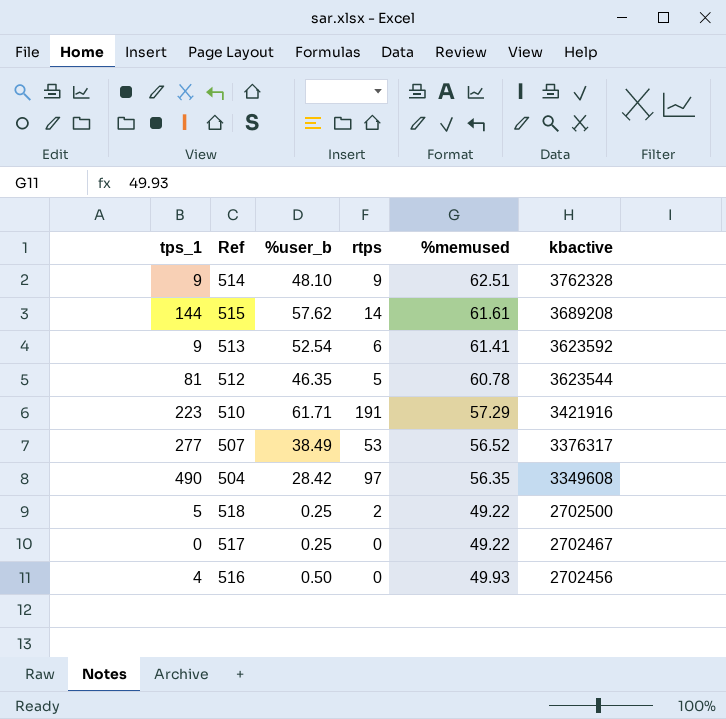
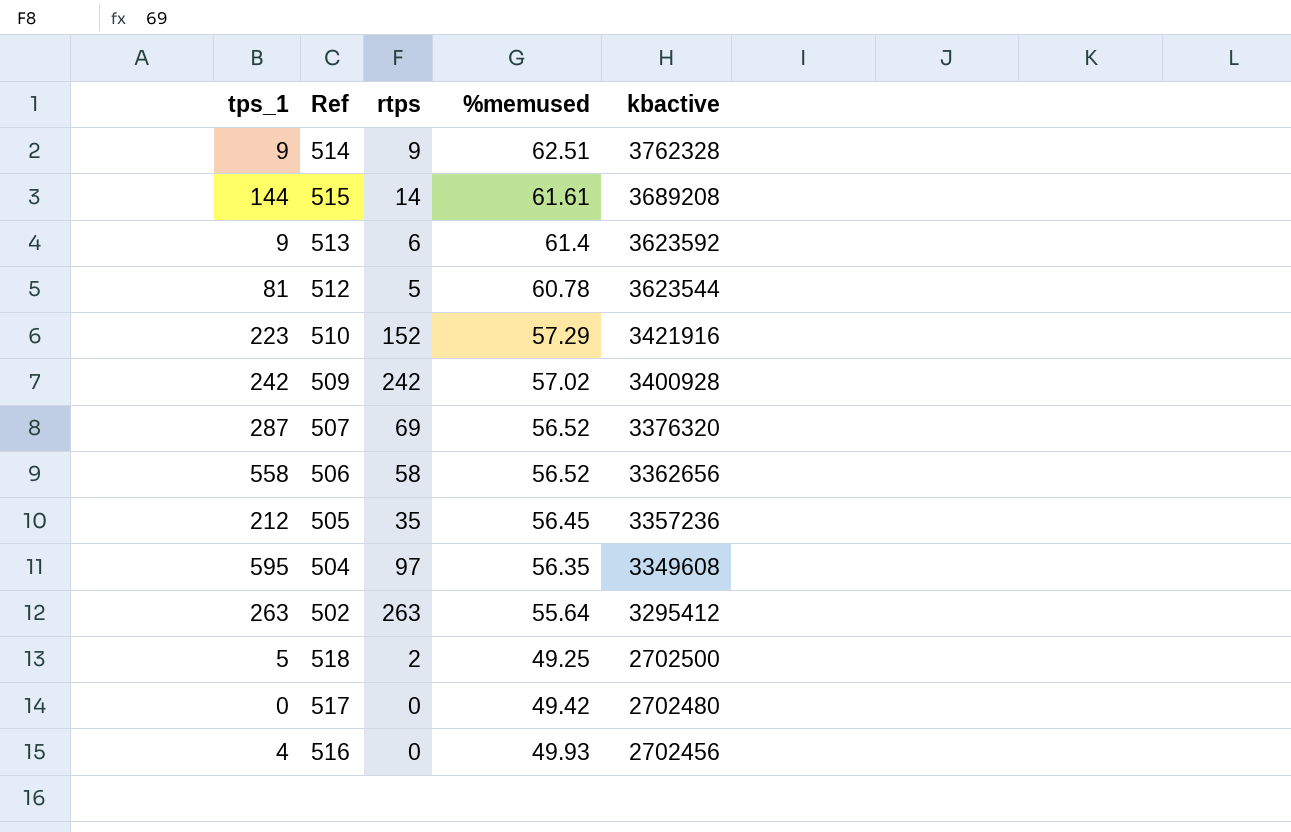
column %user_b | position: 3 -> none
513 | %memused: 61.41 -> 61.4
510 | rtps: 191 -> 152
row 509: none -> 242 | 242 | 57.02 | 3400928
507 | tps_1: 277 -> 287
507 | rtps: 53 -> 69
507 | kbactive: 3376317 -> 3376320
row 506: none -> 558 | 58 | 56.52 | 3362656
row 505: none -> 212 | 35 | 56.45 | 3357236
504 | tps_1: 490 -> 595
row 502: none -> 263 | 263 | 55.64 | 3295412
518 | %memused: 49.22 -> 49.25
517 | %memused: 49.22 -> 49.42
517 | kbactive: 2702467 -> 2702480

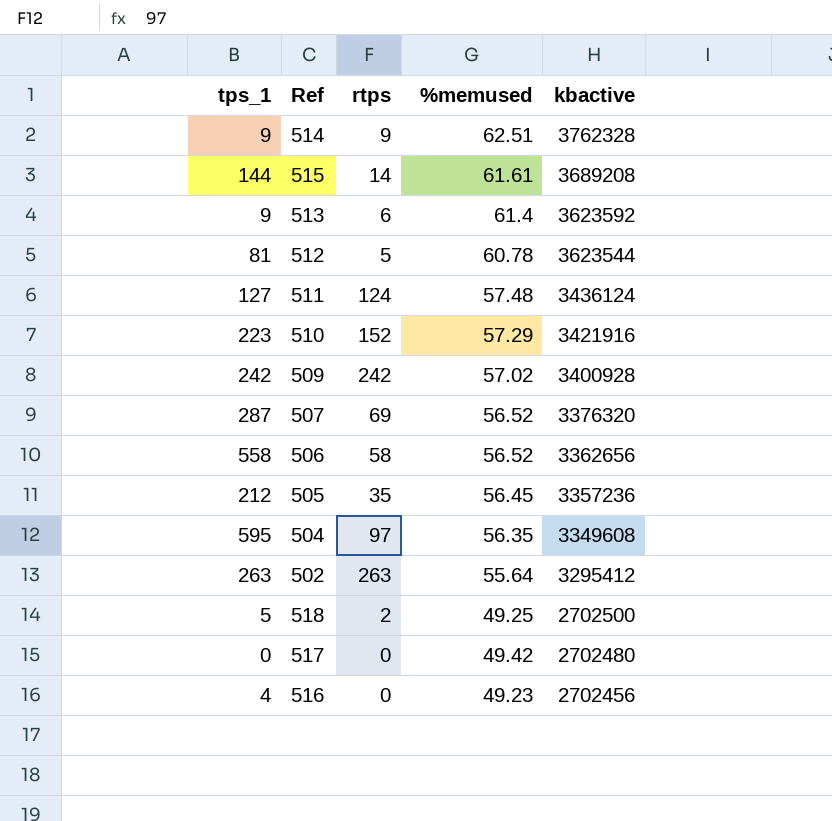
row 511: none -> 127 | 124 | 57.48 | 3436124
516 | %memused: 49.93 -> 49.23

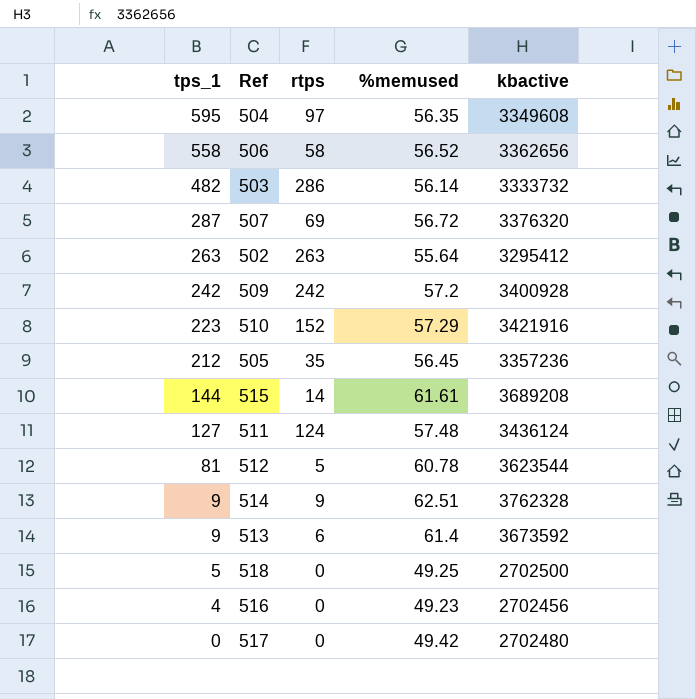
row order: kbactive descending -> tps_1 descending
row 503: none -> 482 | 286 | 56.14 | 3333732
507 | %memused: 56.52 -> 56.72
509 | %memused: 57.02 -> 57.2
513 | kbactive: 3623592 -> 3673592
518 | rtps: 2 -> 0

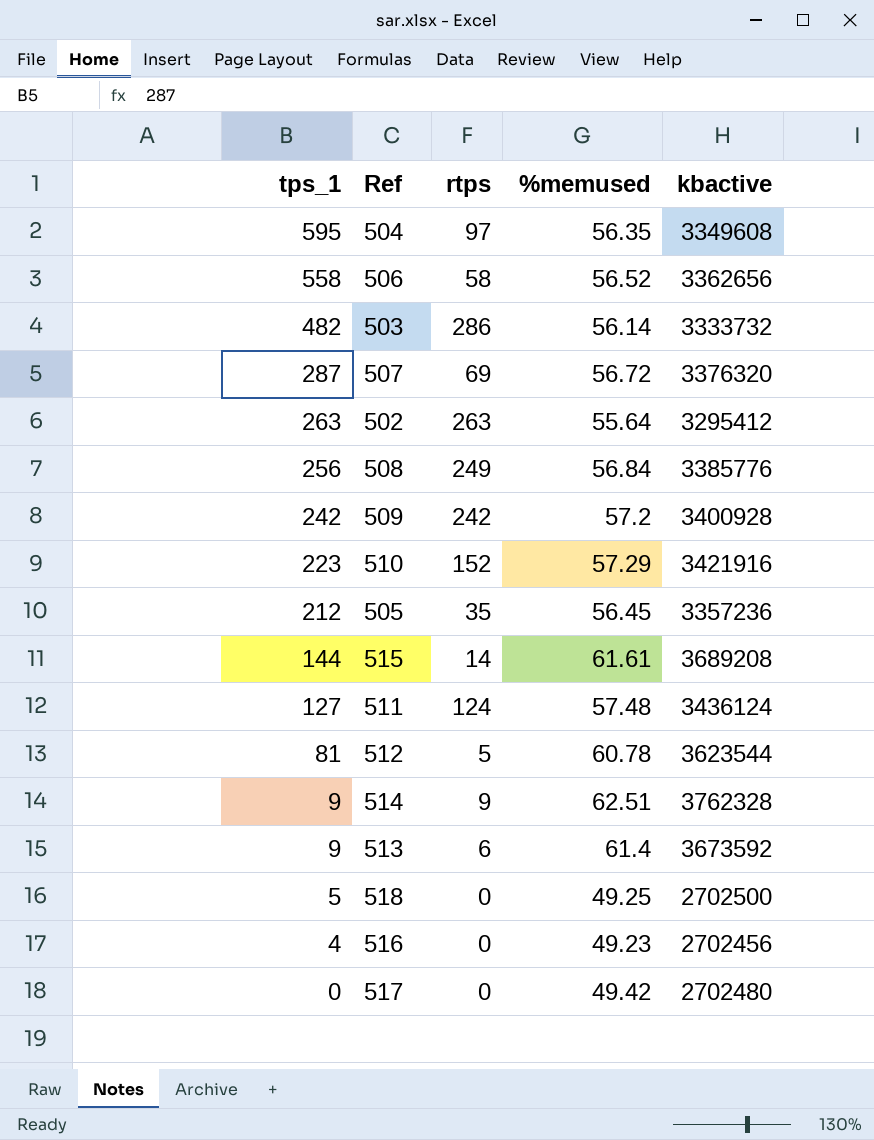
row 508: none -> 256 | 249 | 56.84 | 3385776

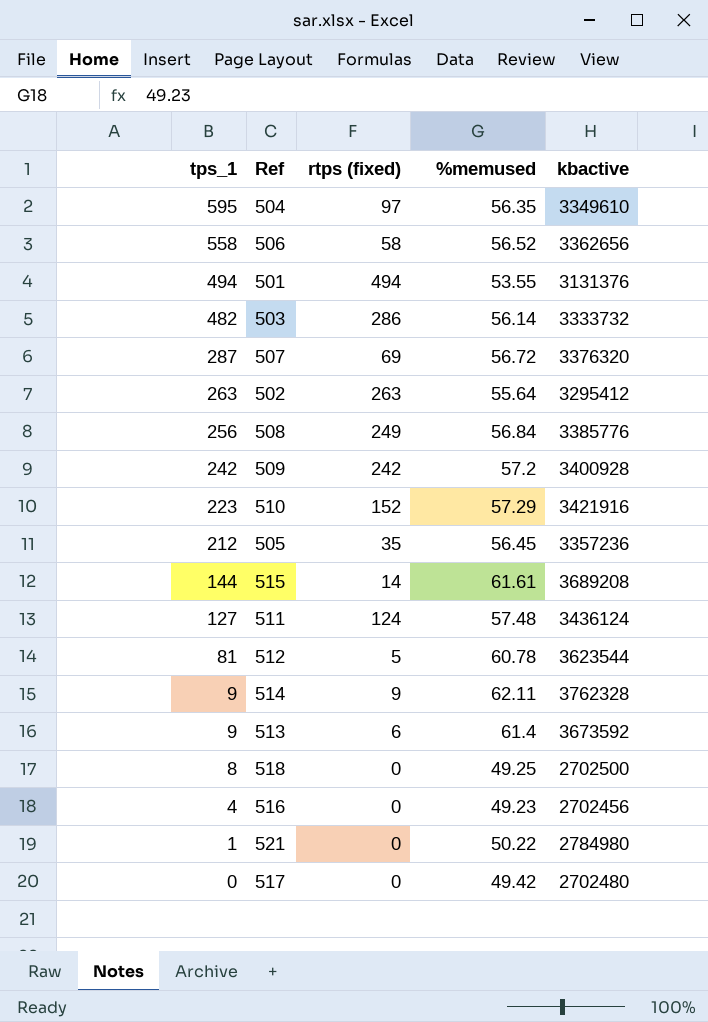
column name: rtps -> rtps (fixed)
504 | kbactive: 3349608 -> 3349610
row 501: none -> 494 | 494 | 53.55 | 3131376
514 | %memused: 62.51 -> 62.11
518 | tps_1: 5 -> 8
row 521: none -> 1 | 0 | 50.22 | 2784980

